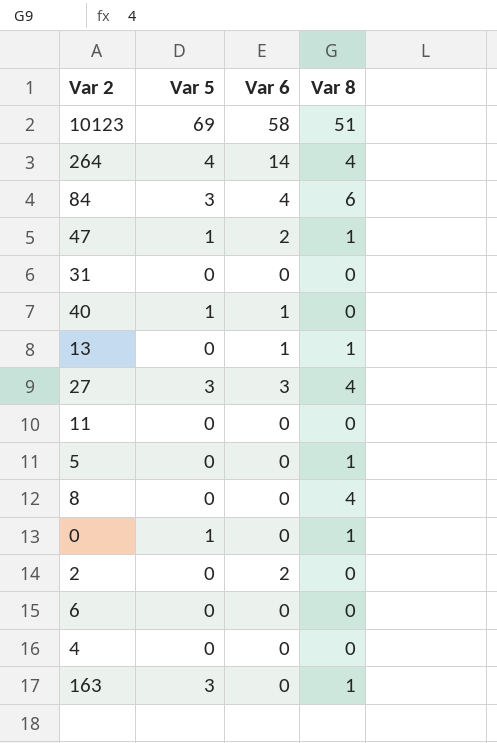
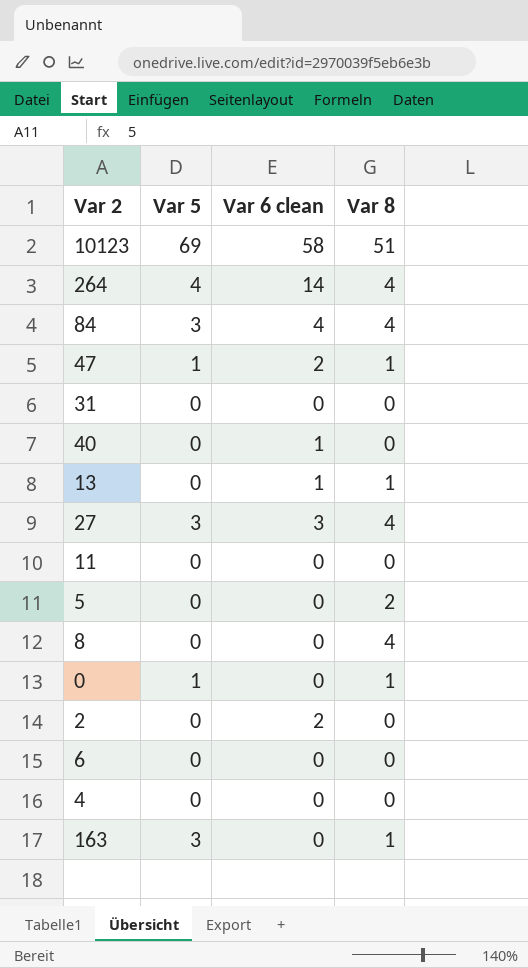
column name: Var 6 -> Var 6 clean
84 | Var 8: 6 -> 4
40 | Var 5: 1 -> 0
5 | Var 8: 1 -> 2

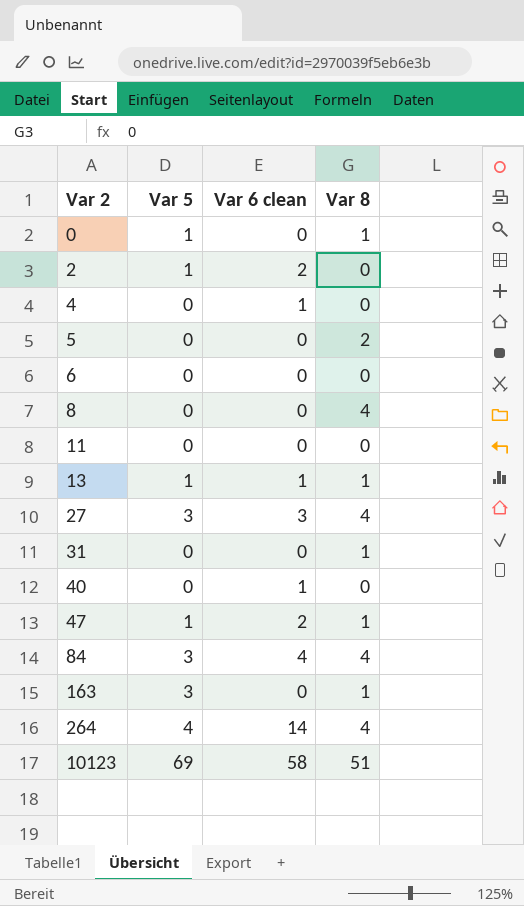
row order: none -> Var 2 ascending
2 | Var 5: 0 -> 1
4 | Var 6 clean: 0 -> 1
13 | Var 5: 0 -> 1
31 | Var 8: 0 -> 1

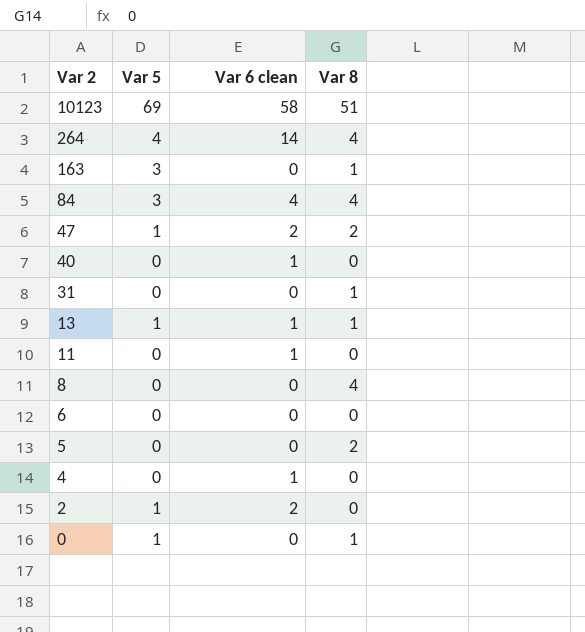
row order: Var 2 ascending -> Var 2 descending
row 27: 3 | 3 | 4 -> none
47 | Var 8: 1 -> 2
11 | Var 6 clean: 0 -> 1

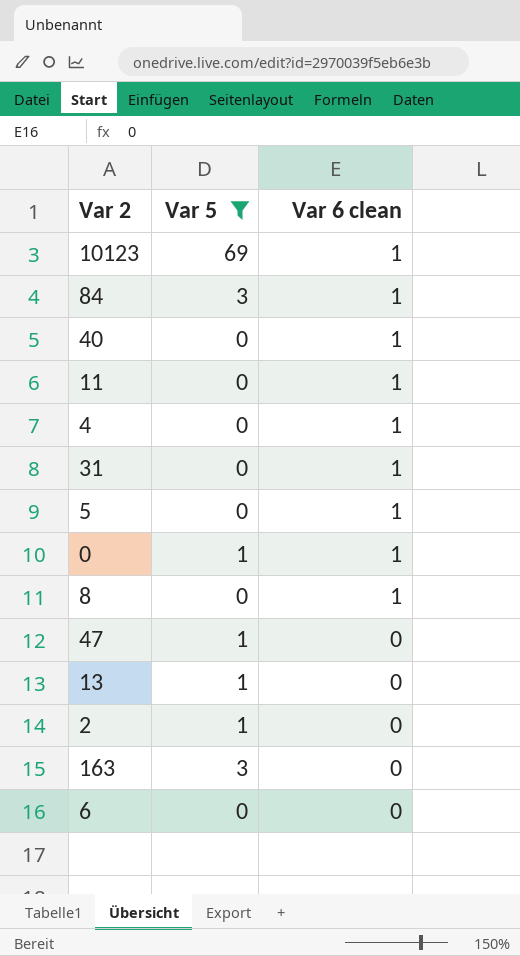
filter: none -> Var 5 != 4
row order: Var 2 descending -> Var 6 clean descending
column Var 8 | position: 4 -> none
10123 | Var 6 clean: 58 -> 1
84 | Var 6 clean: 4 -> 1
31 | Var 6 clean: 0 -> 1
5 | Var 6 clean: 0 -> 1
0 | Var 6 clean: 0 -> 1
8 | Var 6 clean: 0 -> 1
47 | Var 6 clean: 2 -> 0
13 | Var 6 clean: 1 -> 0
2 | Var 6 clean: 2 -> 0

